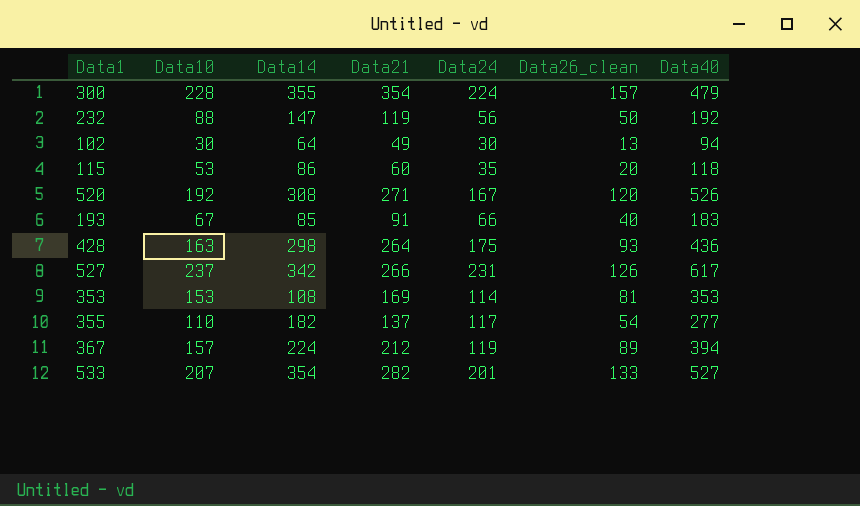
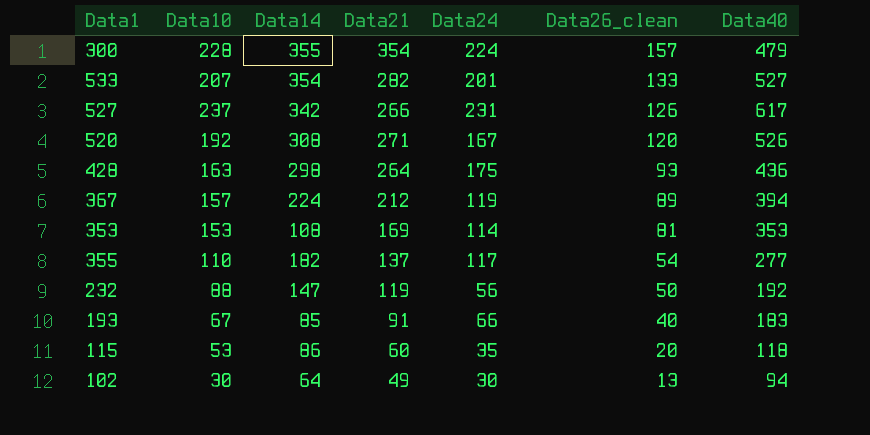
row order: none -> Data26_clean descending

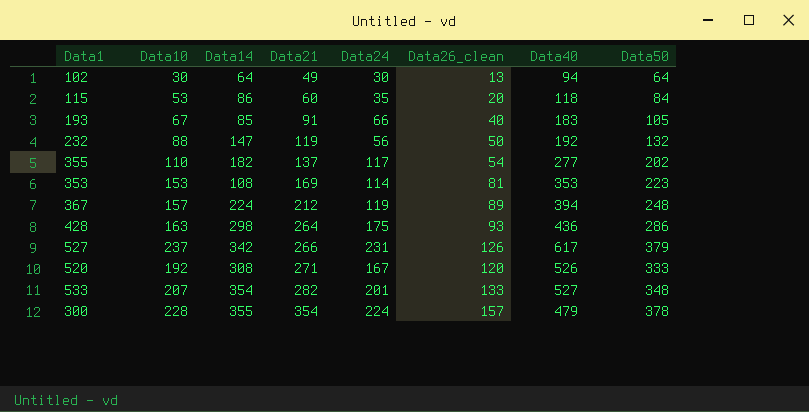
row order: Data26_clean descending -> Data21 ascending
column Data50 | position: none -> 8

